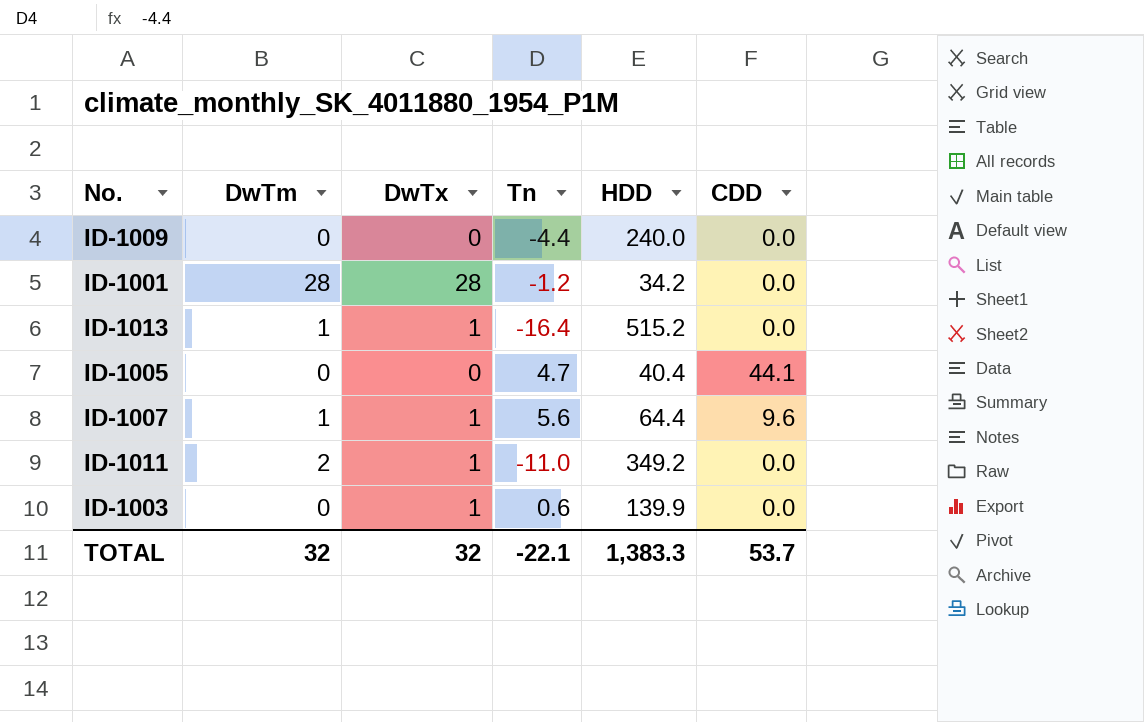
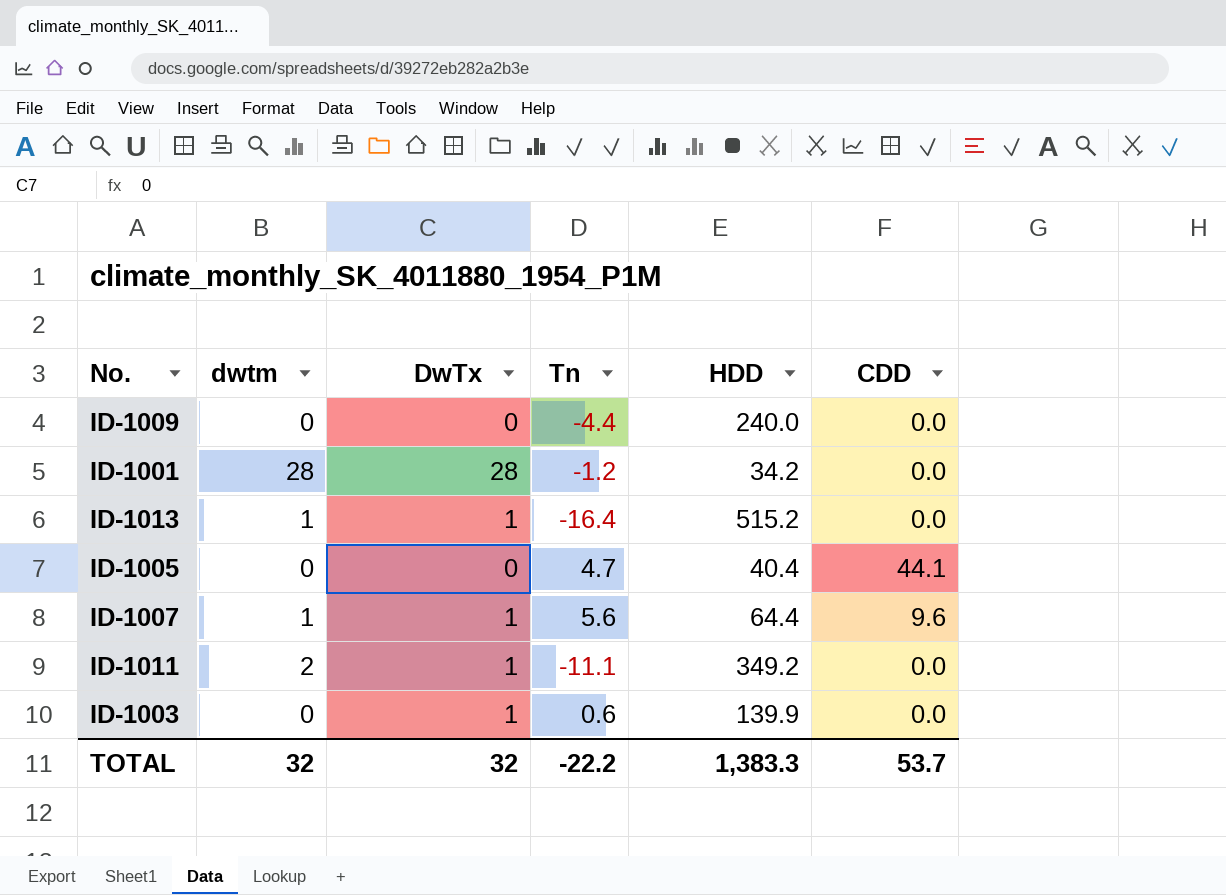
column name: DwTm -> dwtm
ID-1011 | Tn: -11.0 -> -11.1
TOTAL | Tn: -22.1 -> -22.2

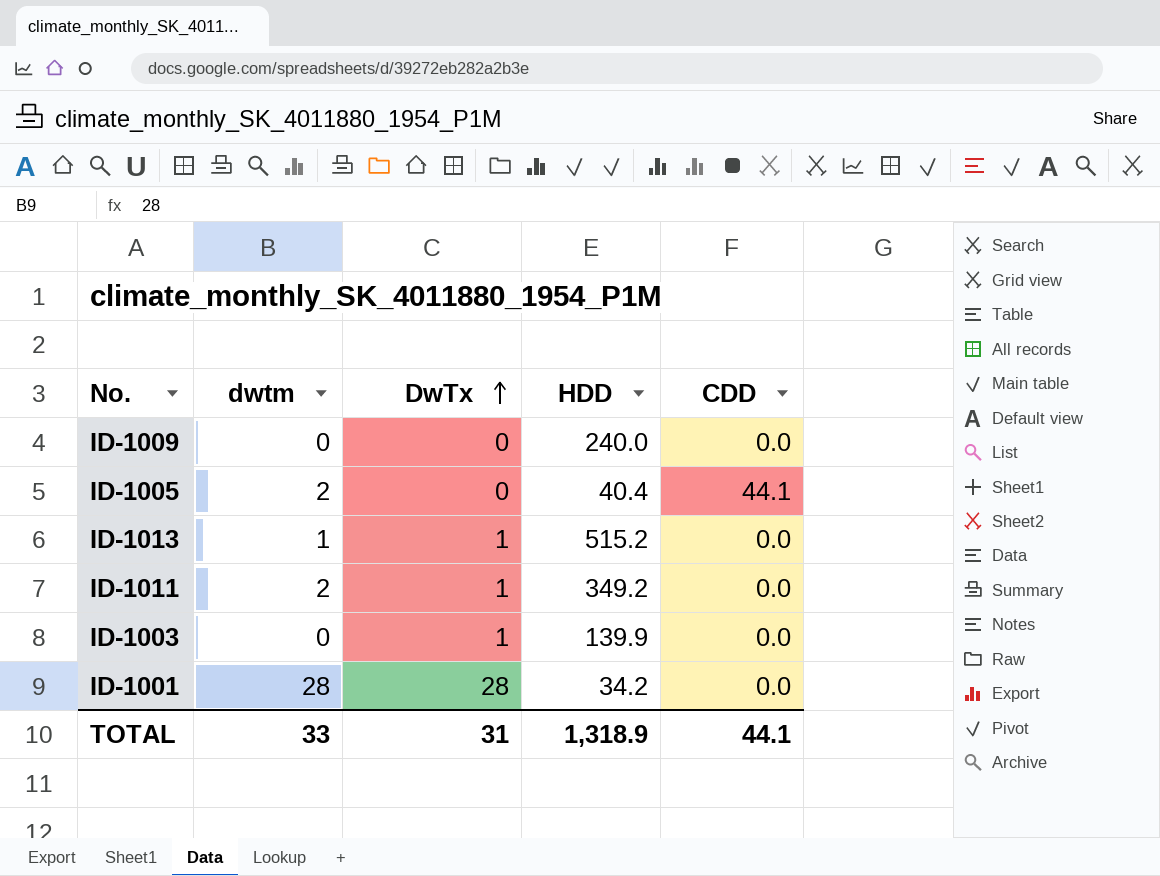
row order: none -> DwTx ascending
column Tn | position: 4 -> none
row ID-1007: 1 | 1 | 5.6 | 64.4 | 9.6 -> none
ID-1005 | dwtm: 0 -> 2
TOTAL | dwtm: 32 -> 33
TOTAL | DwTx: 32 -> 31
TOTAL | HDD: 1,383.3 -> 1,318.9
TOTAL | CDD: 53.7 -> 44.1

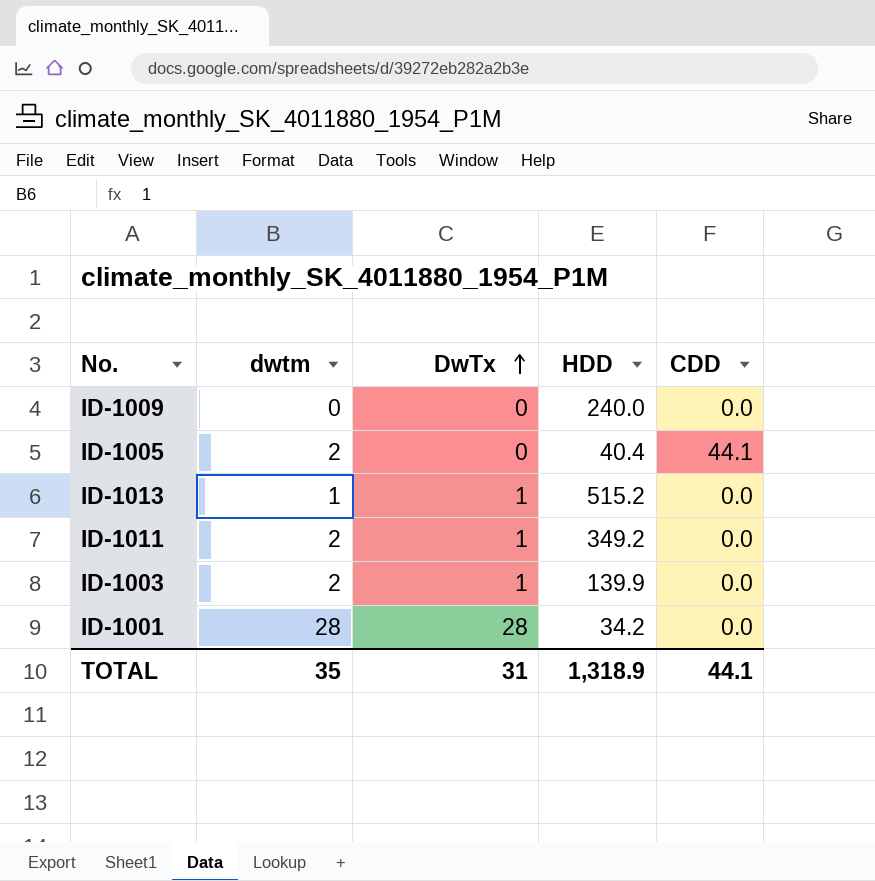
ID-1003 | dwtm: 0 -> 2
TOTAL | dwtm: 33 -> 35

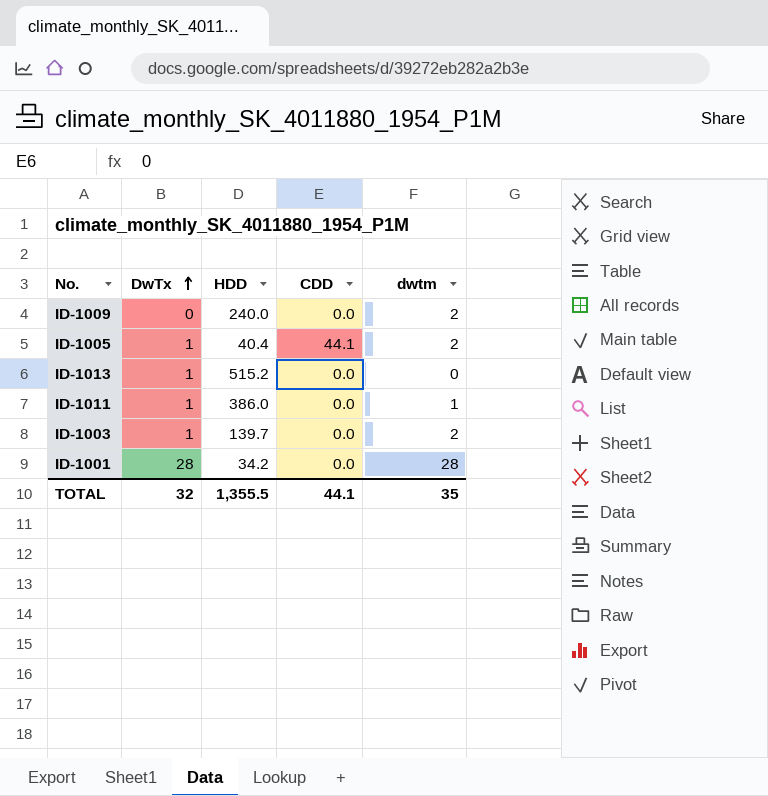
column dwtm | position: 2 -> 5
ID-1009 | dwtm: 0 -> 2
ID-1005 | DwTx: 0 -> 1
ID-1013 | dwtm: 1 -> 0
ID-1011 | HDD: 349.2 -> 386.0
ID-1011 | dwtm: 2 -> 1
ID-1003 | HDD: 139.9 -> 139.7
TOTAL | DwTx: 31 -> 32
TOTAL | HDD: 1,318.9 -> 1,355.5

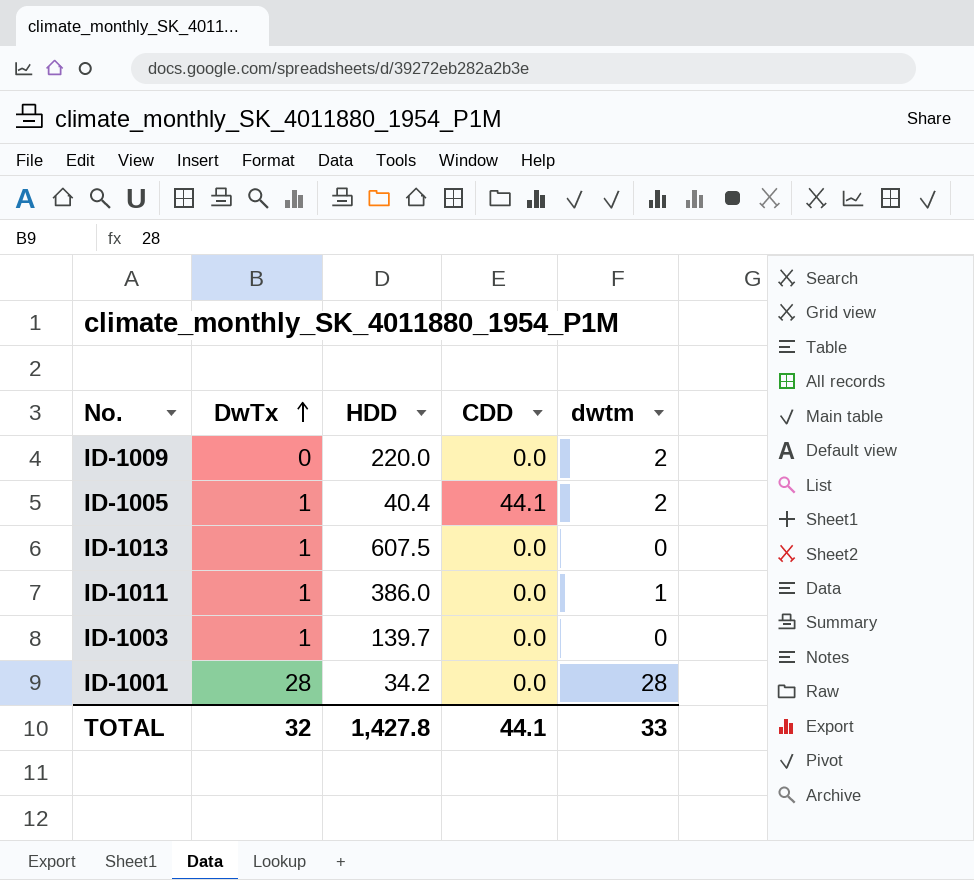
ID-1009 | HDD: 240.0 -> 220.0
ID-1013 | HDD: 515.2 -> 607.5
ID-1003 | dwtm: 2 -> 0
TOTAL | HDD: 1,355.5 -> 1,427.8
TOTAL | dwtm: 35 -> 33

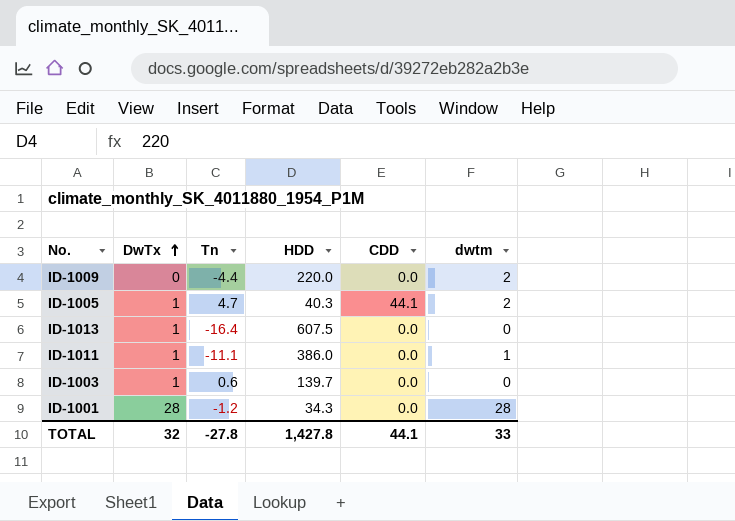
column Tn | position: none -> 3
ID-1005 | HDD: 40.4 -> 40.3
ID-1001 | HDD: 34.2 -> 34.3

